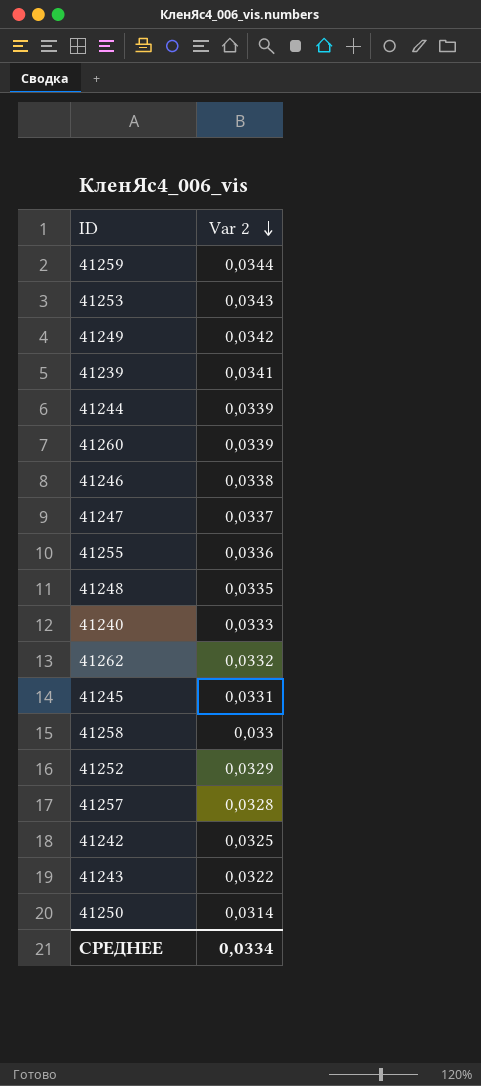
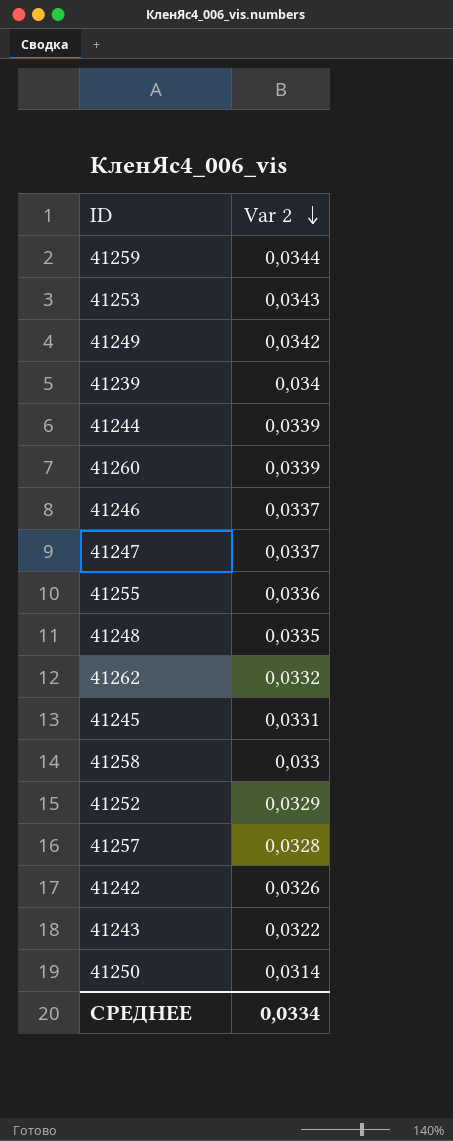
row 41240: 0,0333 -> none
41239 | Var 2: 0,0341 -> 0,034
41246 | Var 2: 0,0338 -> 0,0337
41242 | Var 2: 0,0325 -> 0,0326

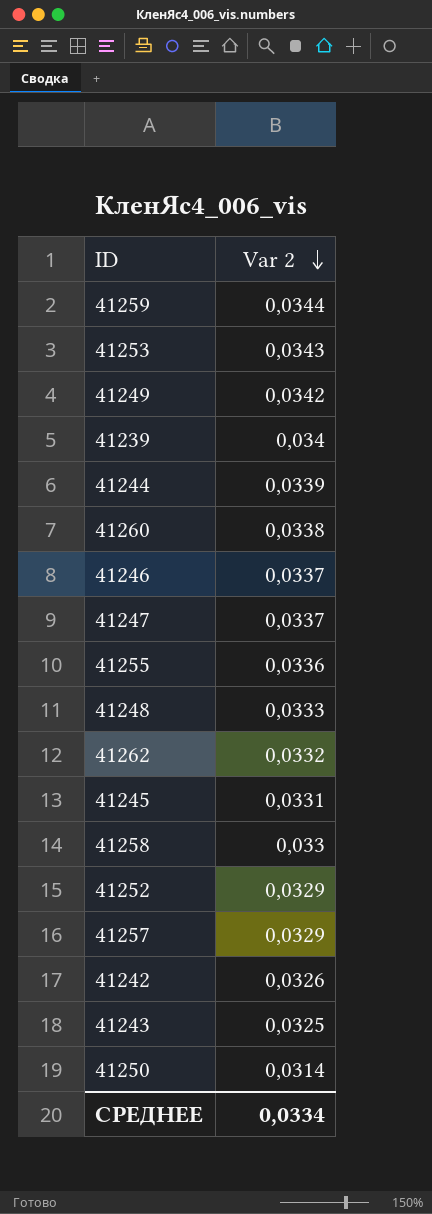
41260 | Var 2: 0,0339 -> 0,0338
41248 | Var 2: 0,0335 -> 0,0333
41257 | Var 2: 0,0328 -> 0,0329
41243 | Var 2: 0,0322 -> 0,0325

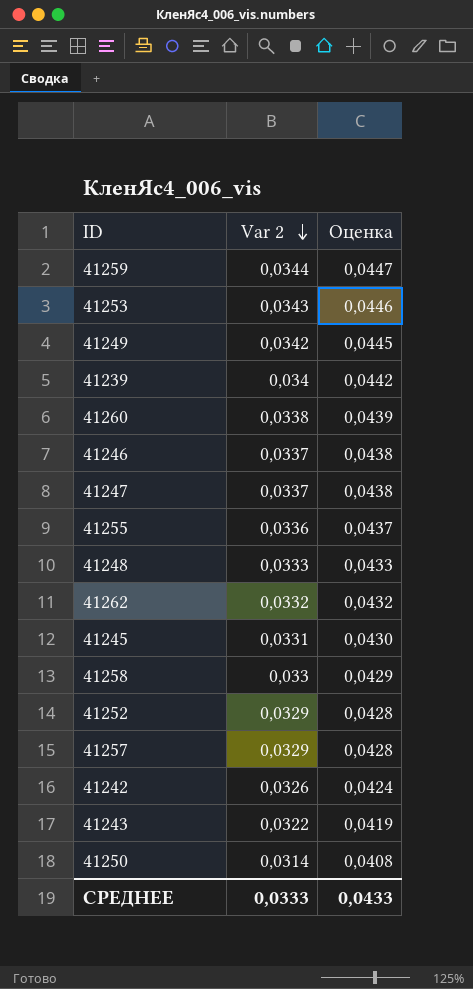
column Оценка | formula: none -> [Var 2] * 1,3
row 41244: 0,0339 -> none
41243 | Var 2: 0,0325 -> 0,0322
СРЕДНЕЕ | Var 2: 0,0334 -> 0,0333

